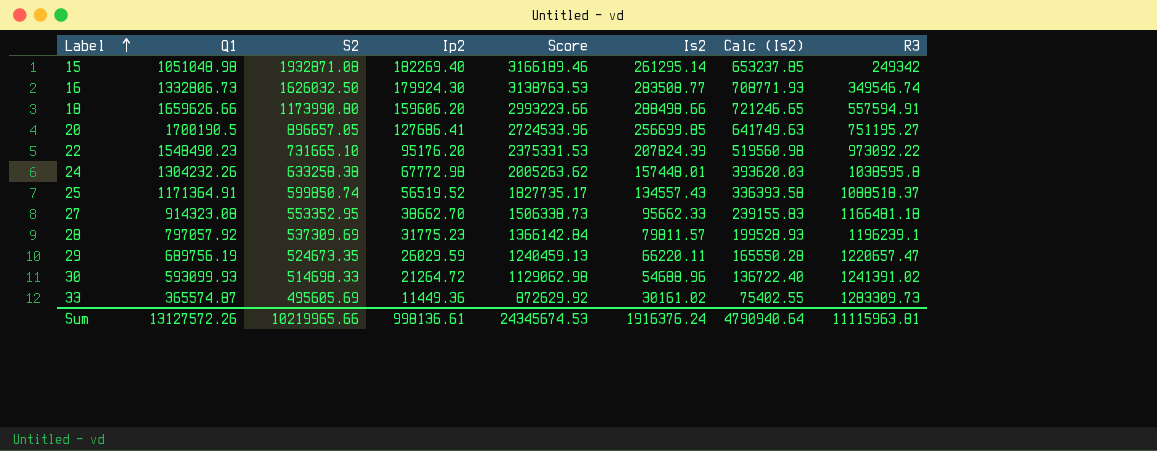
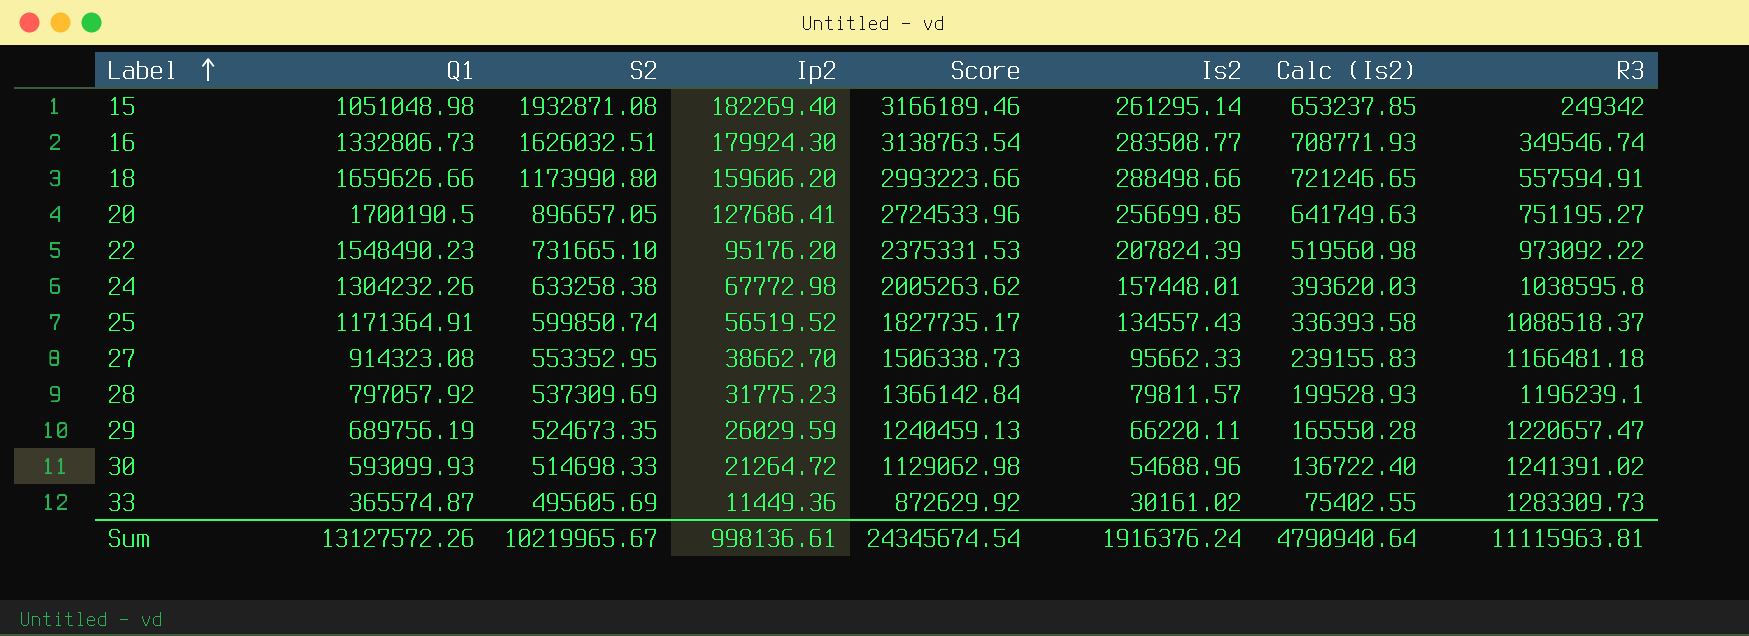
16 | S2: 1626032.50 -> 1626032.51
16 | Score: 3138763.53 -> 3138763.54
Sum | S2: 10219965.66 -> 10219965.67
Sum | Score: 24345674.53 -> 24345674.54

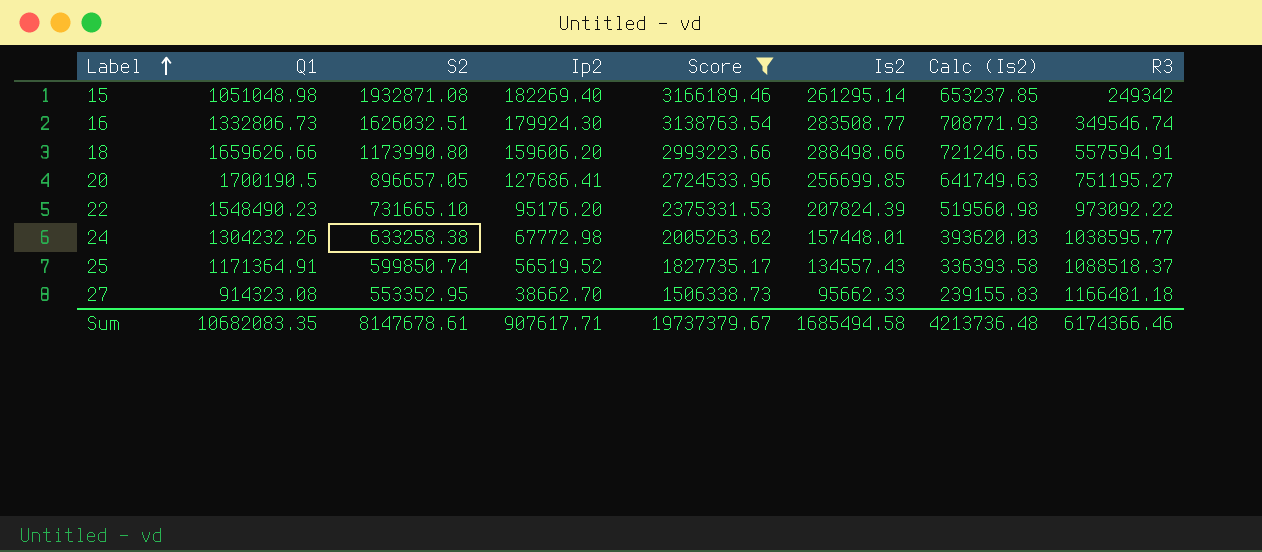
filter: none -> Score >= 1506338.73
24 | R3: 1038595.8 -> 1038595.77
Sum | Q1: 13127572.26 -> 10682083.35
Sum | S2: 10219965.67 -> 8147678.61
Sum | Ip2: 998136.61 -> 907617.71
Sum | Score: 24345674.54 -> 19737379.67
Sum | Is2: 1916376.24 -> 1685494.58
Sum | Calc (Is2): 4790940.64 -> 4213736.48
Sum | R3: 11115963.81 -> 6174366.46

